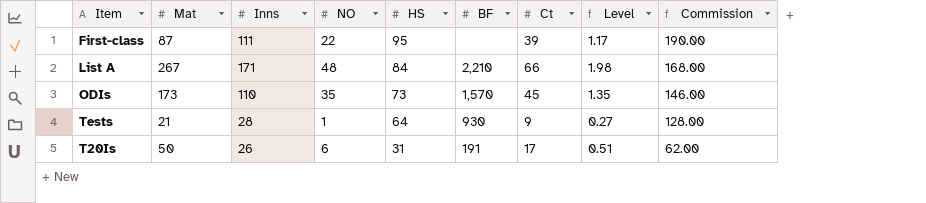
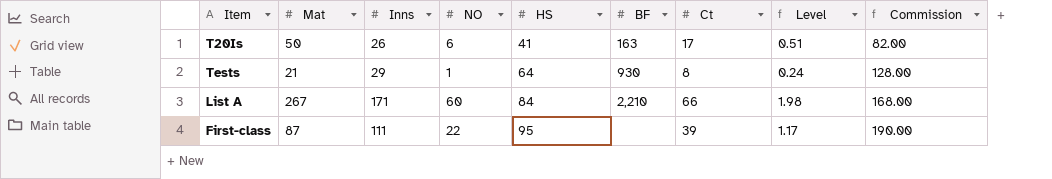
row order: HS descending -> HS ascending
row ODIs: 173 | 110 | 35 | 73 | 1,570 | 45 | 1.35 | 146.00 -> none
T20Is | HS: 31 -> 41
T20Is | BF: 191 -> 163
T20Is | Commission: 62.00 -> 82.00
Tests | Inns: 28 -> 29
Tests | Ct: 9 -> 8
Tests | Level: 0.27 -> 0.24
List A | NO: 48 -> 60

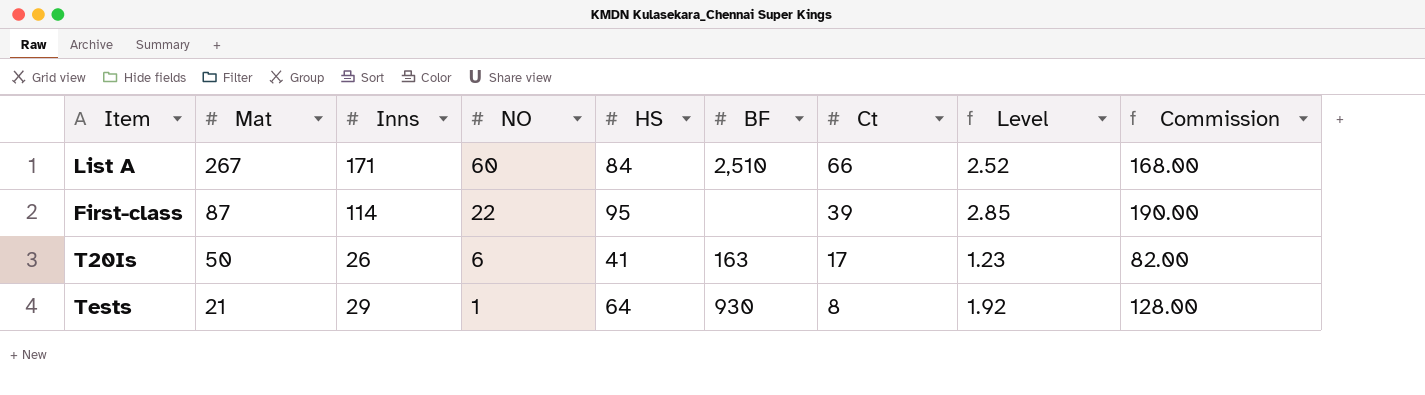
row order: HS ascending -> Mat descending
column Level | formula: [Ct] * 0.03 -> [HS] * 0.03
List A | BF: 2,210 -> 2,510
First-class | Inns: 111 -> 114

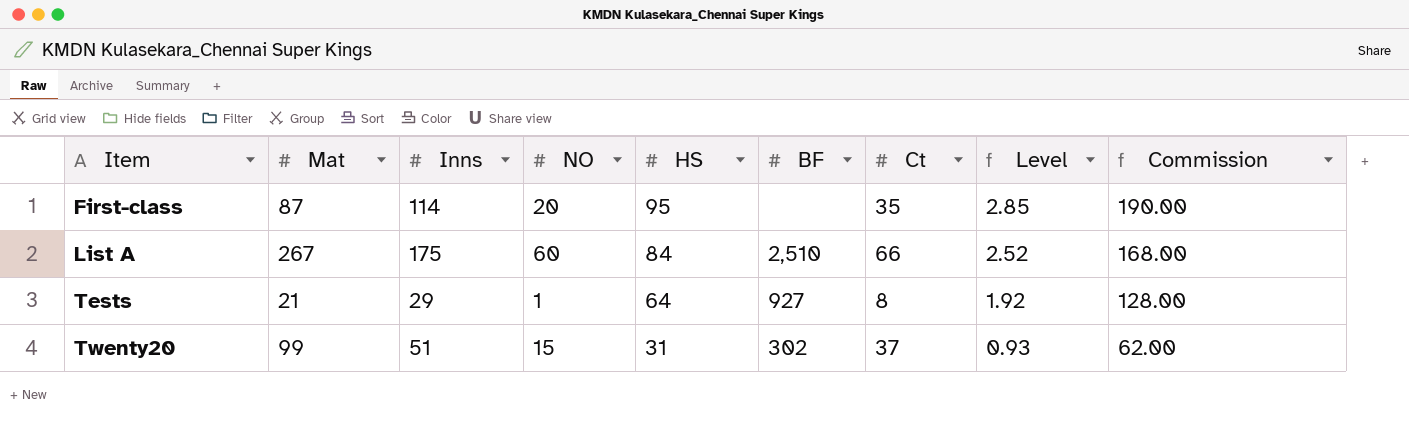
row order: Mat descending -> Item ascending
row T20Is: 50 | 26 | 6 | 41 | 163 | 17 | 1.23 | 82.00 -> none
First-class | NO: 22 -> 20
First-class | Ct: 39 -> 35
List A | Inns: 171 -> 175
Tests | BF: 930 -> 927
row Twenty20: none -> 99 | 51 | 15 | 31 | 302 | 37 | 0.93 | 62.00

